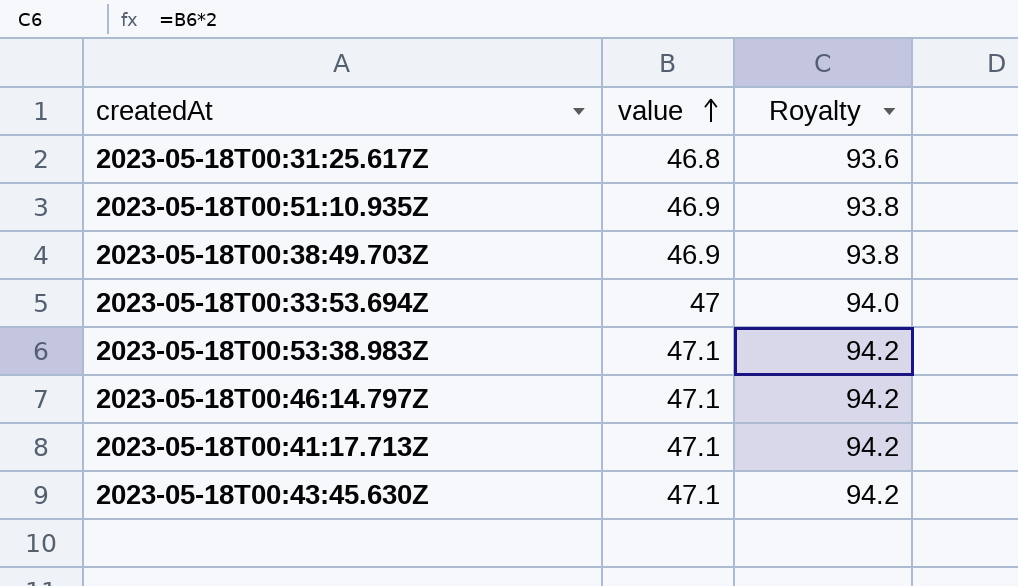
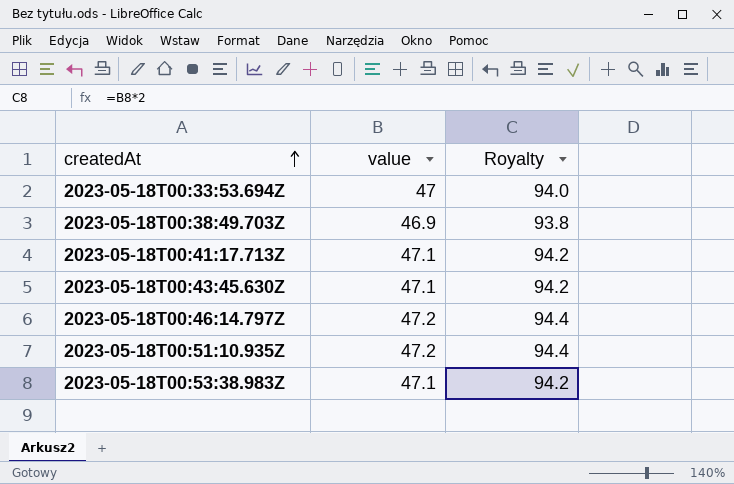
row order: value ascending -> createdAt ascending
row 2023-05-18T00:31:25.617Z: 46.8 | 93.6 -> none
2023-05-18T00:46:14.797Z | value: 47.1 -> 47.2
2023-05-18T00:46:14.797Z | Royalty: 94.2 -> 94.4
2023-05-18T00:51:10.935Z | value: 46.9 -> 47.2
2023-05-18T00:51:10.935Z | Royalty: 93.8 -> 94.4

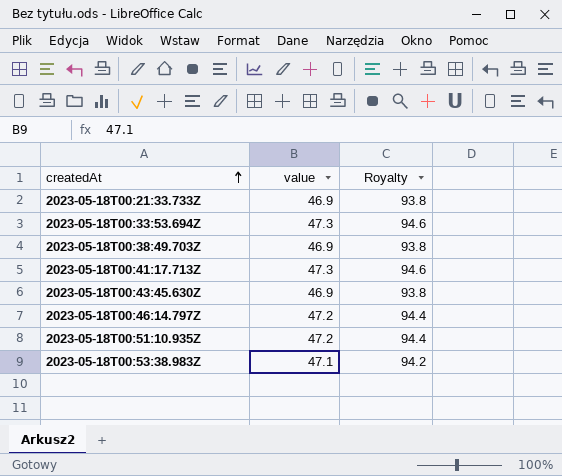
row 2023-05-18T00:21:33.733Z: none -> 46.9 | 93.8
2023-05-18T00:33:53.694Z | value: 47 -> 47.3
2023-05-18T00:33:53.694Z | Royalty: 94.0 -> 94.6
2023-05-18T00:41:17.713Z | value: 47.1 -> 47.3
2023-05-18T00:41:17.713Z | Royalty: 94.2 -> 94.6
2023-05-18T00:43:45.630Z | value: 47.1 -> 46.9
2023-05-18T00:43:45.630Z | Royalty: 94.2 -> 93.8

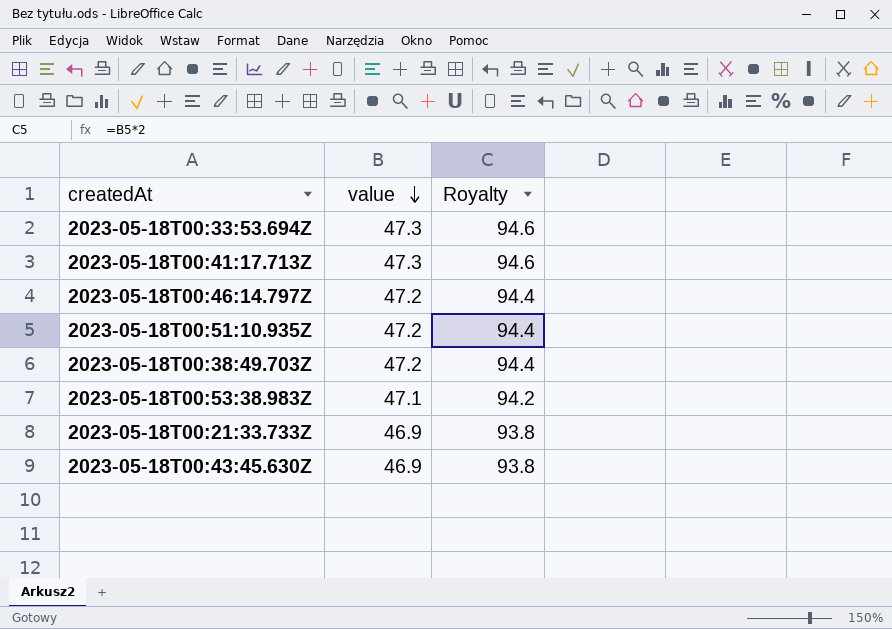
row order: createdAt ascending -> value descending
2023-05-18T00:38:49.703Z | value: 46.9 -> 47.2
2023-05-18T00:38:49.703Z | Royalty: 93.8 -> 94.4

